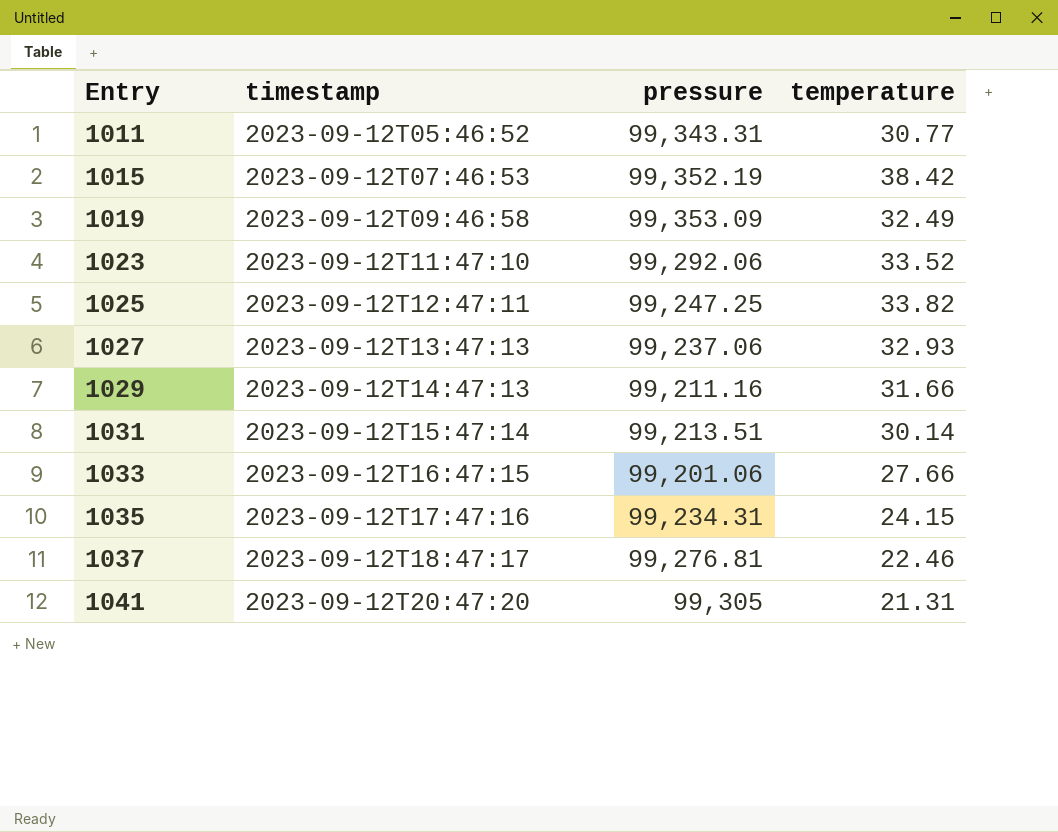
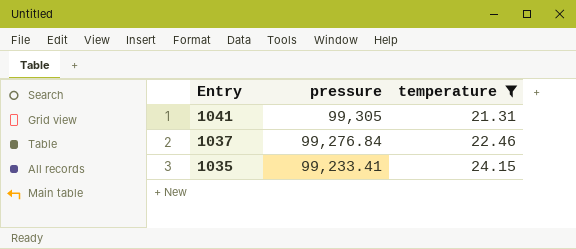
filter: none -> temperature <= 24.15
row order: Entry ascending -> Entry descending
column timestamp | position: 2 -> none
1037 | pressure: 99,276.81 -> 99,276.84
1035 | pressure: 99,234.31 -> 99,233.41

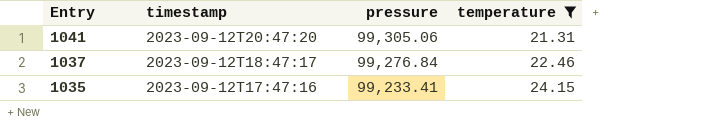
column timestamp | position: none -> 2
1041 | pressure: 99,305 -> 99,305.06

